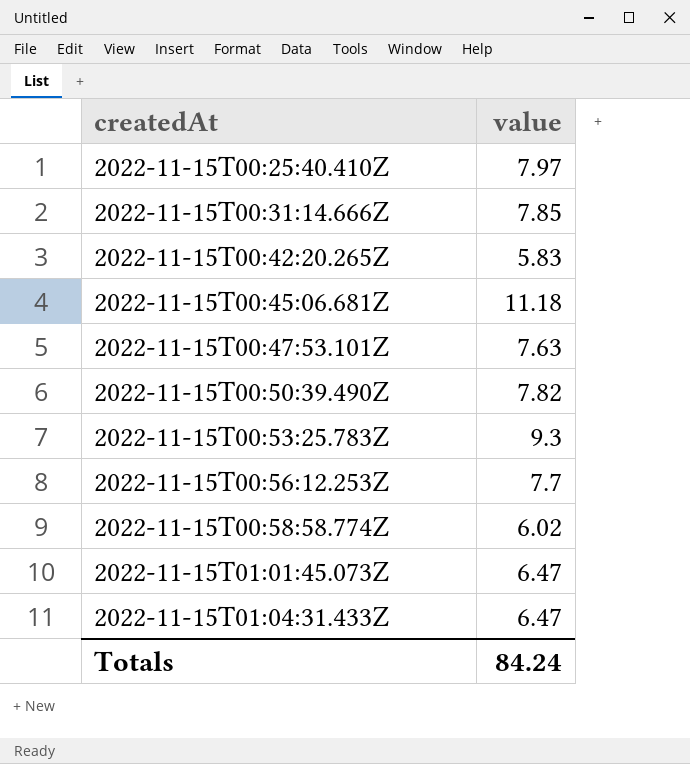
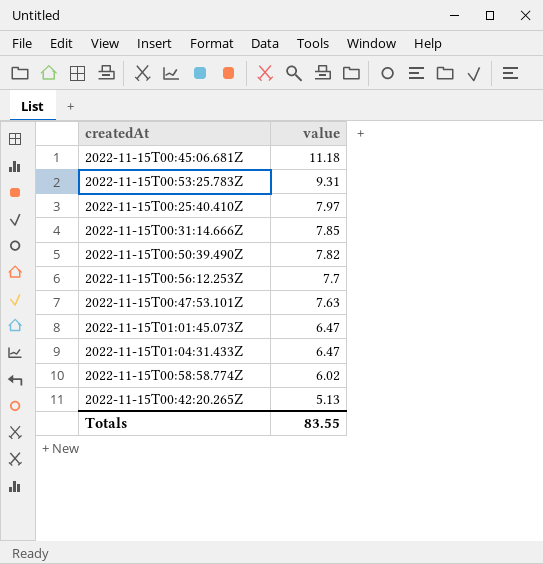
row order: createdAt ascending -> value descending
2022-11-15T00:53:25.783Z | value: 9.3 -> 9.31
2022-11-15T00:42:20.265Z | value: 5.83 -> 5.13
Totals | value: 84.24 -> 83.55

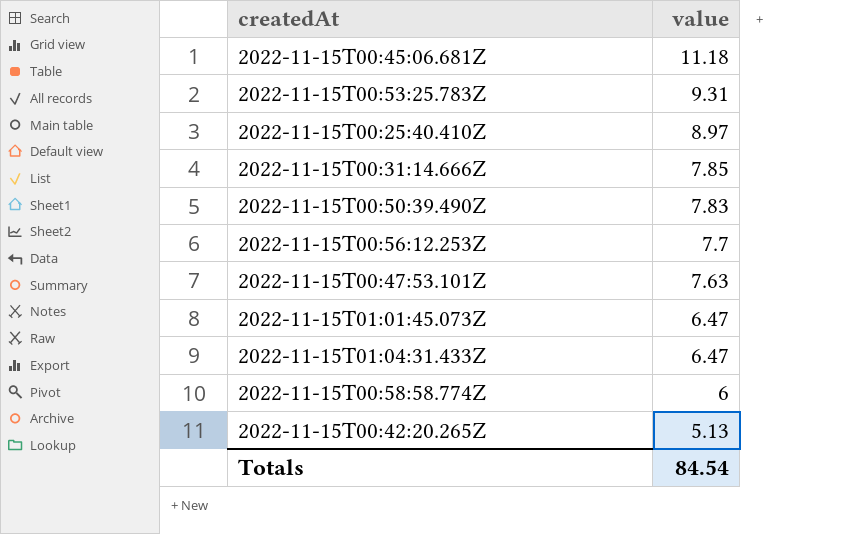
2022-11-15T00:25:40.410Z | value: 7.97 -> 8.97
2022-11-15T00:50:39.490Z | value: 7.82 -> 7.83
2022-11-15T00:58:58.774Z | value: 6.02 -> 6
Totals | value: 83.55 -> 84.54

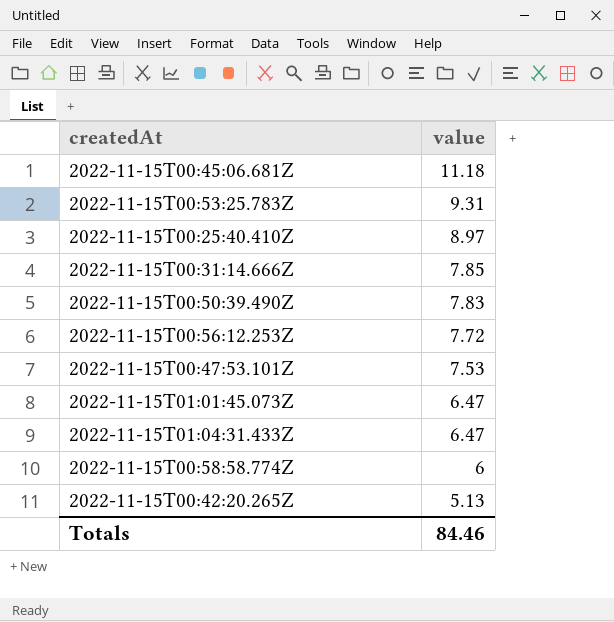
2022-11-15T00:56:12.253Z | value: 7.7 -> 7.72
2022-11-15T00:47:53.101Z | value: 7.63 -> 7.53
Totals | value: 84.54 -> 84.46

